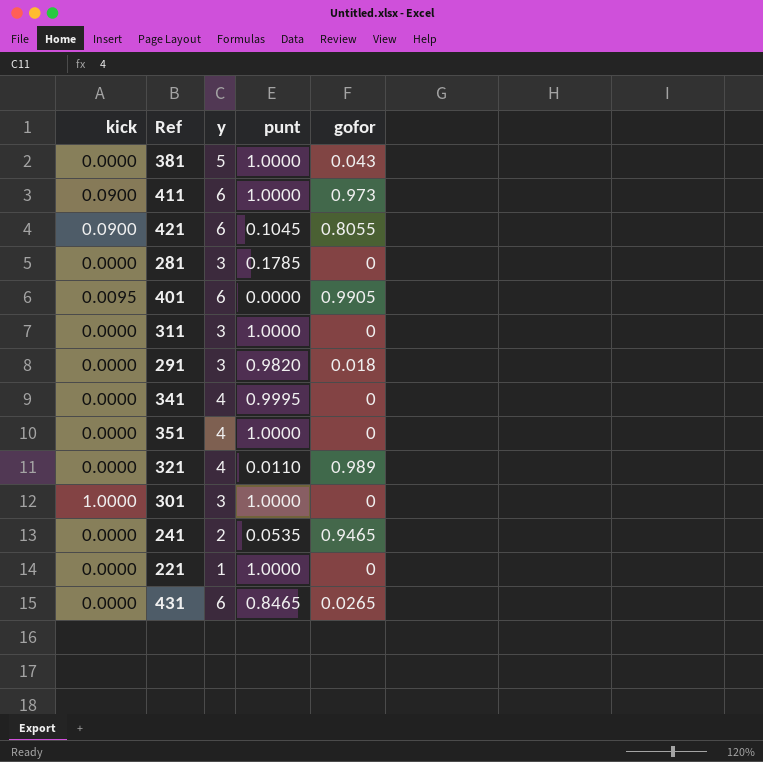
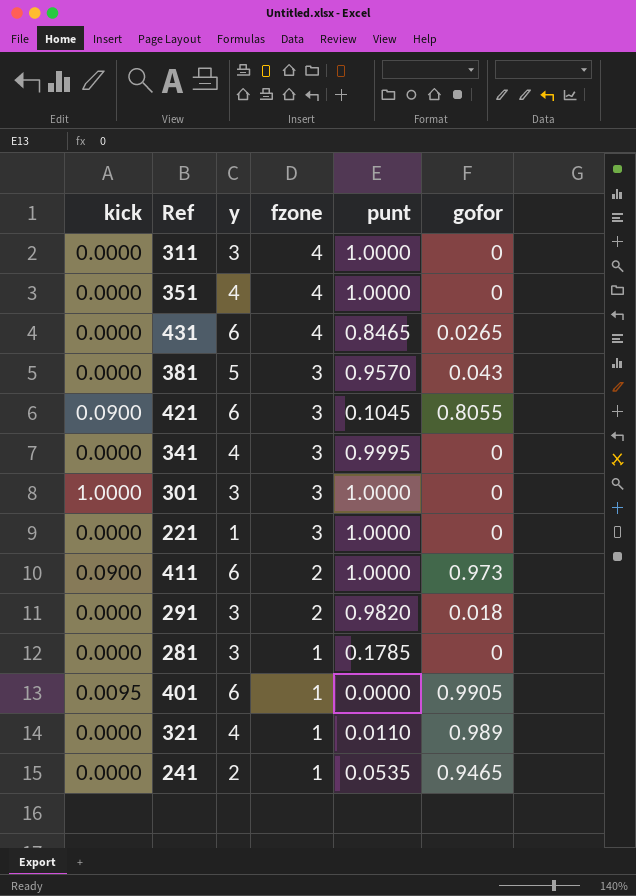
row order: none -> fzone descending
column fzone | position: none -> 4
381 | punt: 1.0000 -> 0.9570

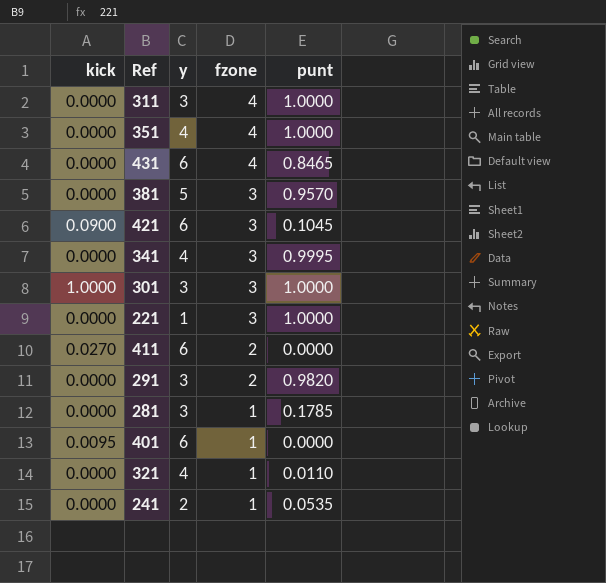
column gofor | position: 6 -> none
411 | kick: 0.0900 -> 0.0270
411 | punt: 1.0000 -> 0.0000

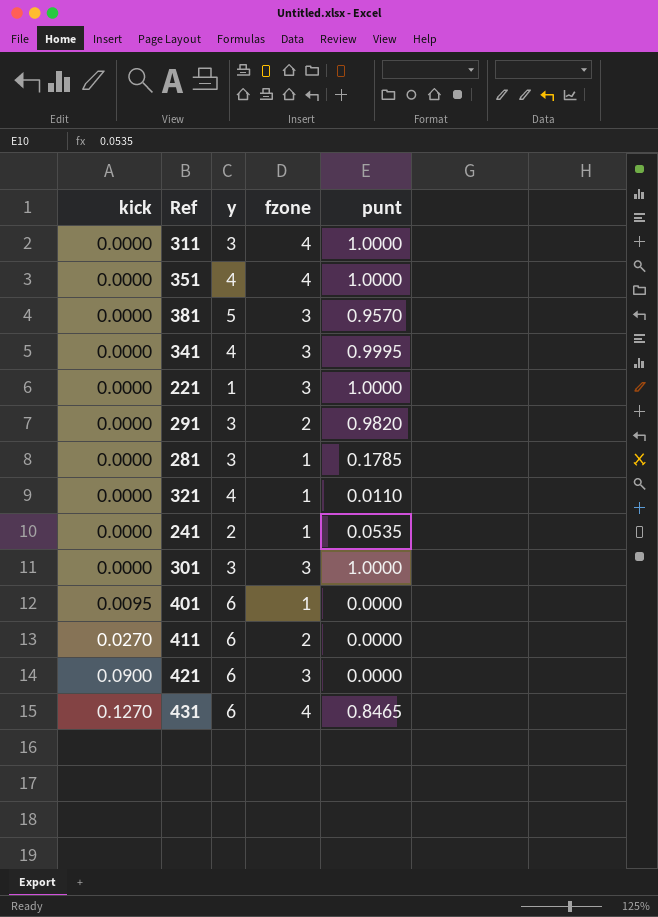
row order: fzone descending -> kick ascending
301 | kick: 1.0000 -> 0.0000
421 | punt: 0.1045 -> 0.0000
431 | kick: 0.0000 -> 0.1270

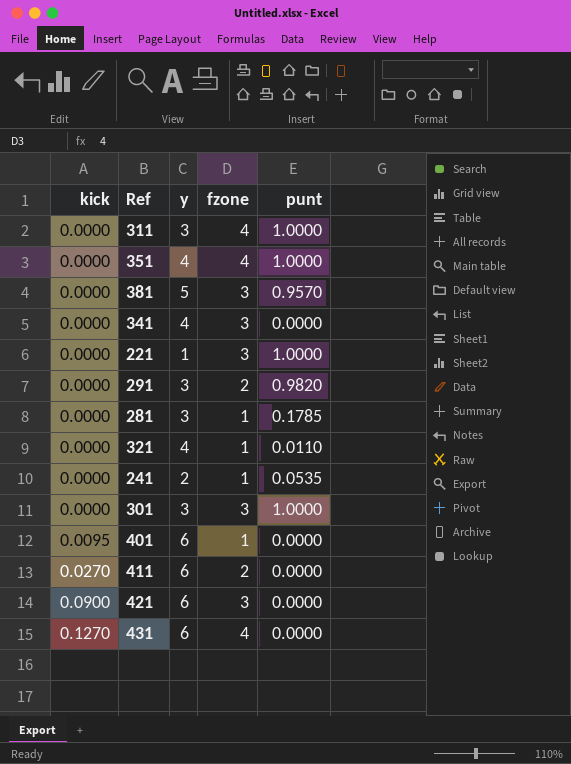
341 | punt: 0.9995 -> 0.0000
431 | punt: 0.8465 -> 0.0000

